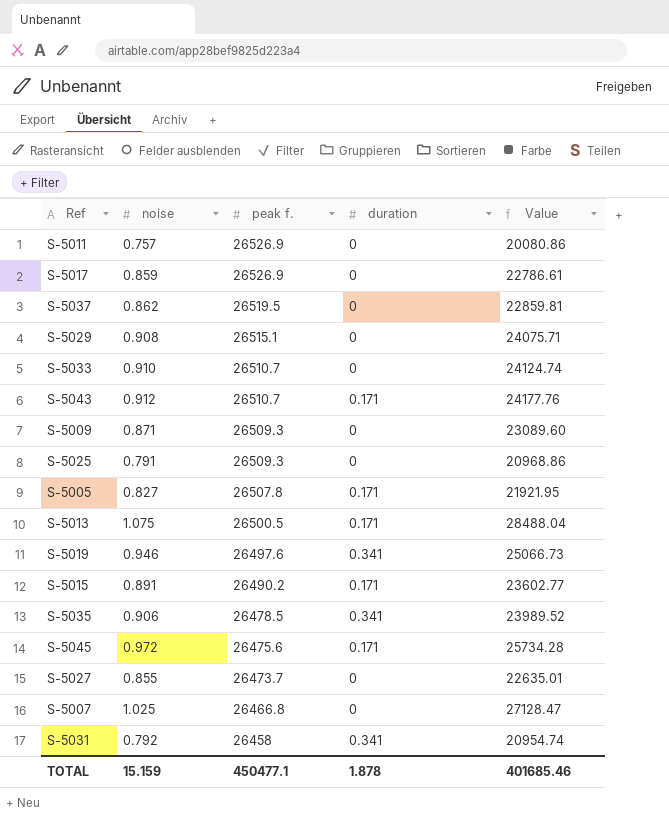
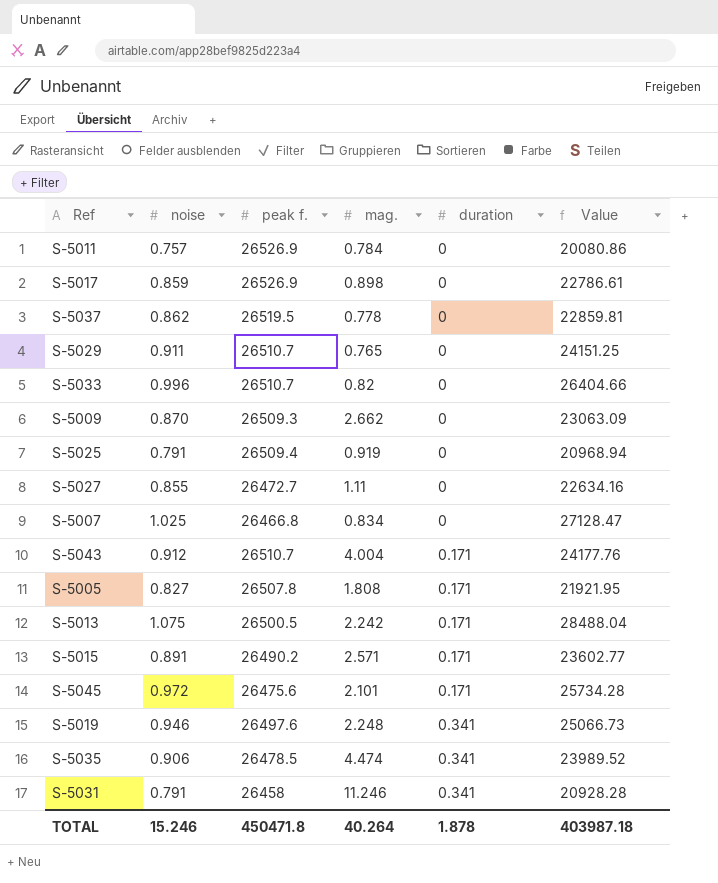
row order: peak f. descending -> duration ascending
column mag. | position: none -> 4
S-5029 | noise: 0.908 -> 0.911
S-5029 | peak f.: 26515.1 -> 26510.7
S-5029 | Value: 24075.71 -> 24151.25
S-5033 | noise: 0.910 -> 0.996
S-5033 | Value: 24124.74 -> 26404.66
S-5009 | noise: 0.871 -> 0.870
S-5009 | Value: 23089.60 -> 23063.09
S-5025 | peak f.: 26509.3 -> 26509.4
S-5025 | Value: 20968.86 -> 20968.94
S-5027 | peak f.: 26473.7 -> 26472.7
S-5027 | Value: 22635.01 -> 22634.16
S-5031 | noise: 0.792 -> 0.791
S-5031 | Value: 20954.74 -> 20928.28
TOTAL | noise: 15.159 -> 15.246
TOTAL | peak f.: 450477.1 -> 450471.8
TOTAL | Value: 401685.46 -> 403987.18

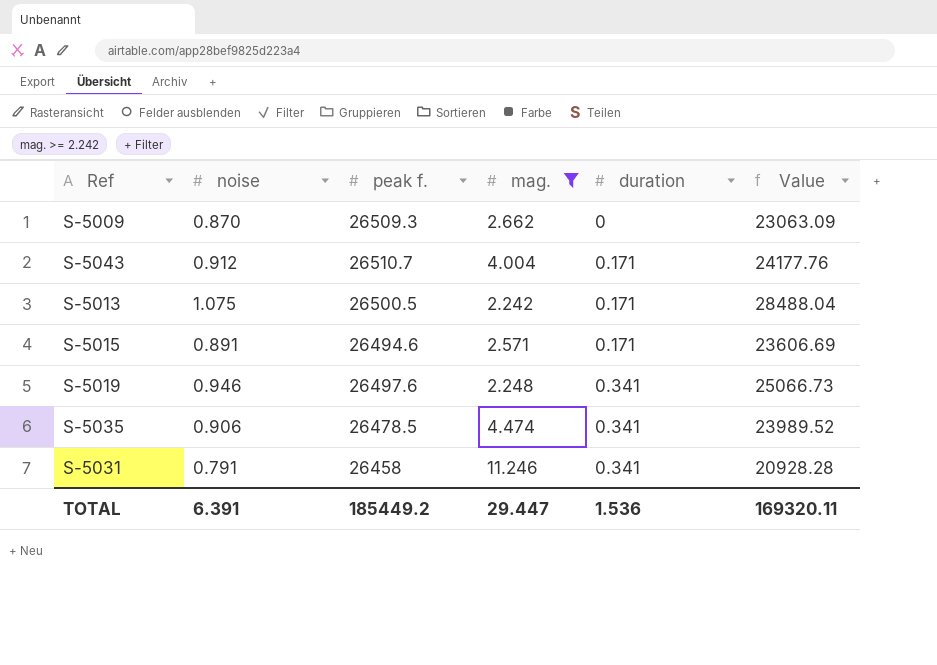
filter: none -> mag. >= 2.242
S-5015 | peak f.: 26490.2 -> 26494.6
S-5015 | Value: 23602.77 -> 23606.69
TOTAL | noise: 15.246 -> 6.391
TOTAL | peak f.: 450471.8 -> 185449.2
TOTAL | mag.: 40.264 -> 29.447
TOTAL | duration: 1.878 -> 1.536
TOTAL | Value: 403987.18 -> 169320.11

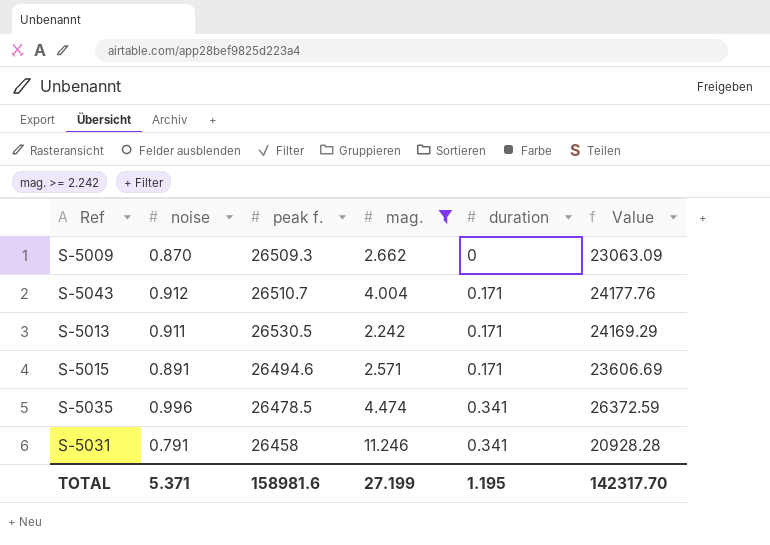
row S-5019: 0.946 | 26497.6 | 2.248 | 0.341 | 25066.73 -> none
S-5013 | noise: 1.075 -> 0.911
S-5013 | peak f.: 26500.5 -> 26530.5
S-5013 | Value: 28488.04 -> 24169.29
S-5035 | noise: 0.906 -> 0.996
S-5035 | Value: 23989.52 -> 26372.59
TOTAL | noise: 6.391 -> 5.371
TOTAL | peak f.: 185449.2 -> 158981.6
TOTAL | mag.: 29.447 -> 27.199
TOTAL | duration: 1.536 -> 1.195
TOTAL | Value: 169320.11 -> 142317.70

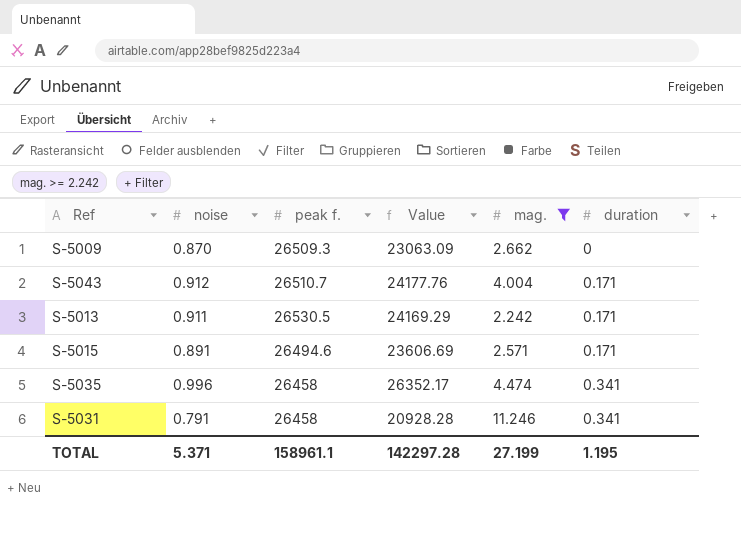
column Value | position: 6 -> 4
S-5035 | peak f.: 26478.5 -> 26458
S-5035 | Value: 26372.59 -> 26352.17
TOTAL | peak f.: 158981.6 -> 158961.1
TOTAL | Value: 142317.70 -> 142297.28

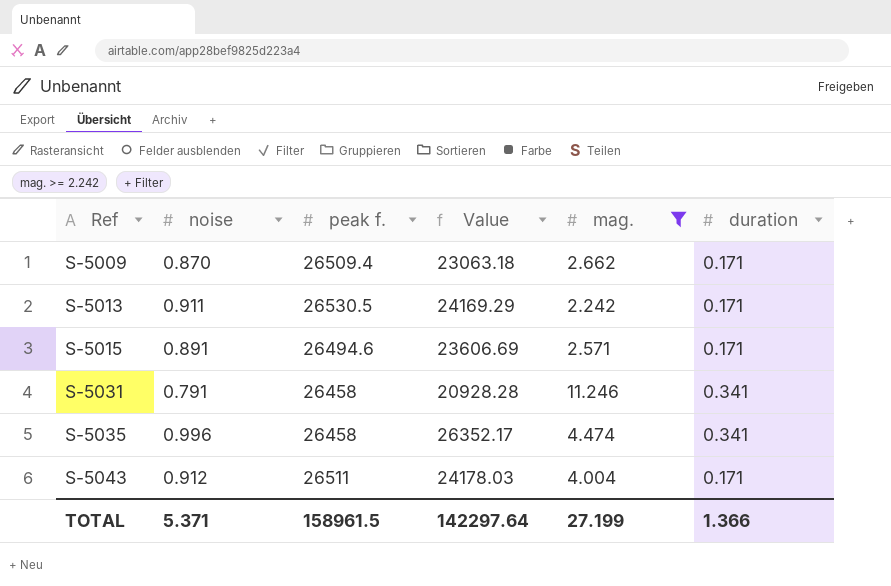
row order: duration ascending -> Ref ascending
S-5009 | peak f.: 26509.3 -> 26509.4
S-5009 | Value: 23063.09 -> 23063.18
S-5009 | duration: 0 -> 0.171
S-5043 | peak f.: 26510.7 -> 26511
S-5043 | Value: 24177.76 -> 24178.03
TOTAL | peak f.: 158961.1 -> 158961.5
TOTAL | Value: 142297.28 -> 142297.64
TOTAL | duration: 1.195 -> 1.366

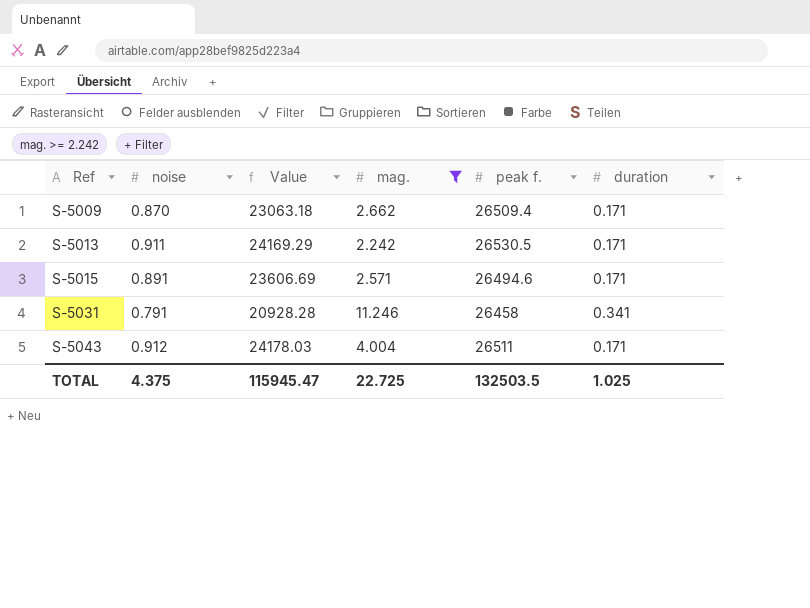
column peak f. | position: 3 -> 5
row S-5035: 0.996 | 26458 | 26352.17 | 4.474 | 0.341 -> none
TOTAL | noise: 5.371 -> 4.375
TOTAL | Value: 142297.64 -> 115945.47
TOTAL | mag.: 27.199 -> 22.725
TOTAL | peak f.: 158961.5 -> 132503.5
TOTAL | duration: 1.366 -> 1.025

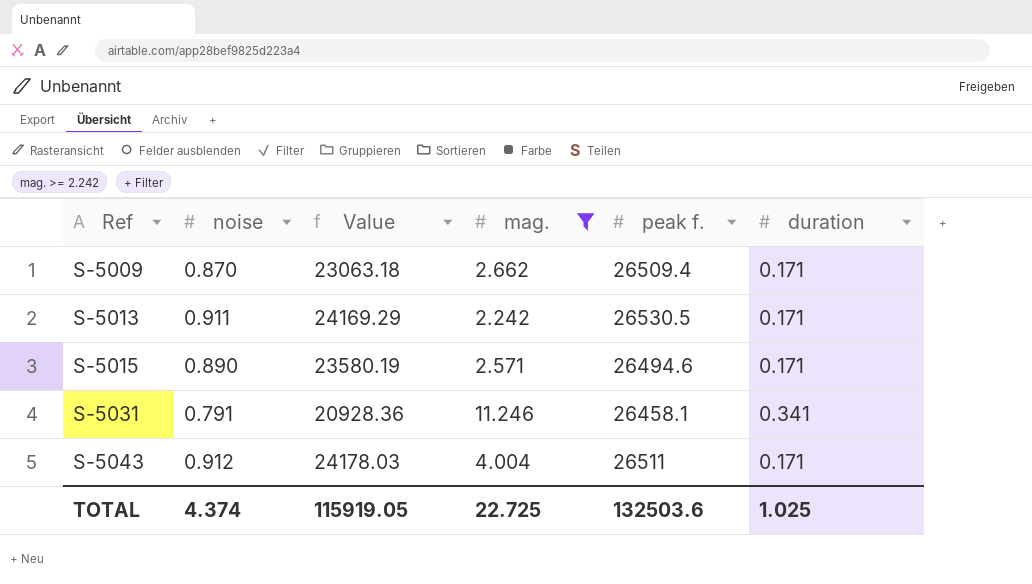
S-5015 | noise: 0.891 -> 0.890
S-5015 | Value: 23606.69 -> 23580.19
S-5031 | Value: 20928.28 -> 20928.36
S-5031 | peak f.: 26458 -> 26458.1
TOTAL | noise: 4.375 -> 4.374
TOTAL | Value: 115945.47 -> 115919.05
TOTAL | peak f.: 132503.5 -> 132503.6

